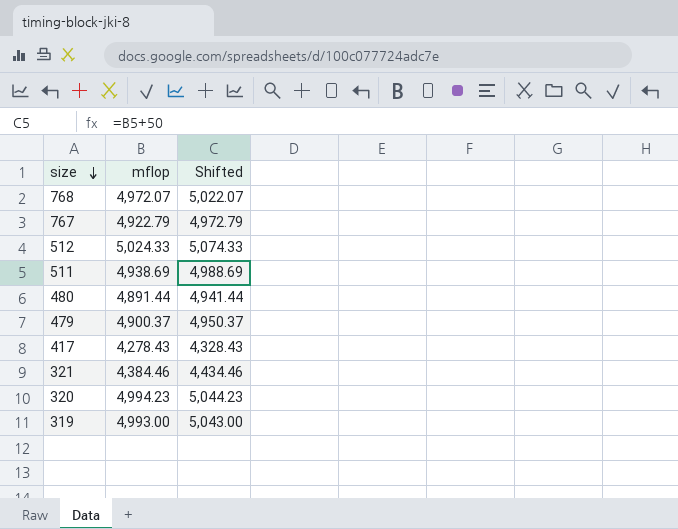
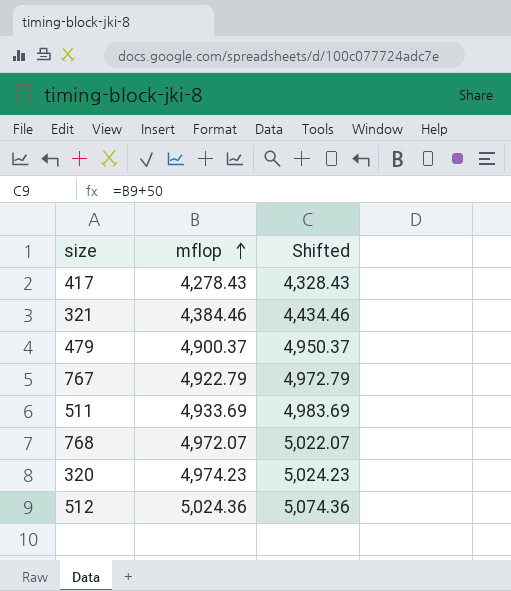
row order: size descending -> mflop ascending
row 480: 4,891.44 | 4,941.44 -> none
row 319: 4,993.00 | 5,043.00 -> none
511 | mflop: 4,938.69 -> 4,933.69
511 | Shifted: 4,988.69 -> 4,983.69
320 | mflop: 4,994.23 -> 4,974.23
320 | Shifted: 5,044.23 -> 5,024.23
512 | mflop: 5,024.33 -> 5,024.36
512 | Shifted: 5,074.33 -> 5,074.36

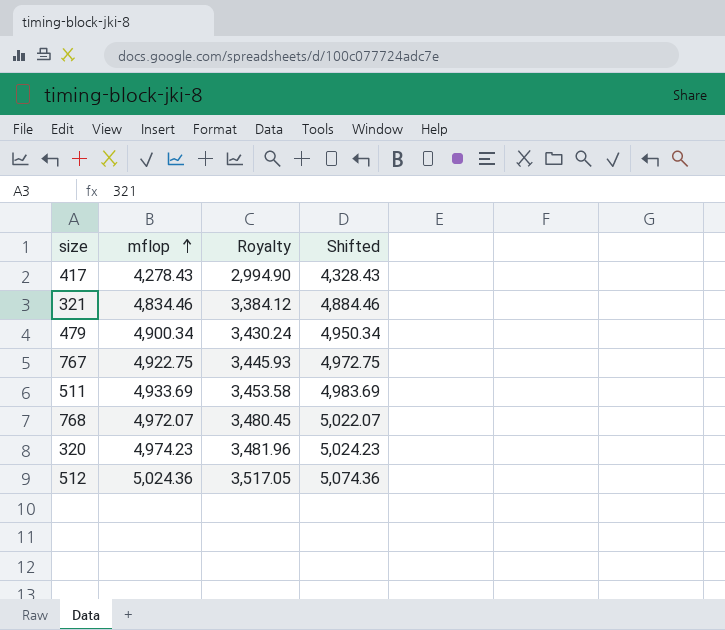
column Royalty | formula: none -> [mflop] * 0.7
321 | mflop: 4,384.46 -> 4,834.46
321 | Shifted: 4,434.46 -> 4,884.46
479 | mflop: 4,900.37 -> 4,900.34
479 | Shifted: 4,950.37 -> 4,950.34
767 | mflop: 4,922.79 -> 4,922.75
767 | Shifted: 4,972.79 -> 4,972.75

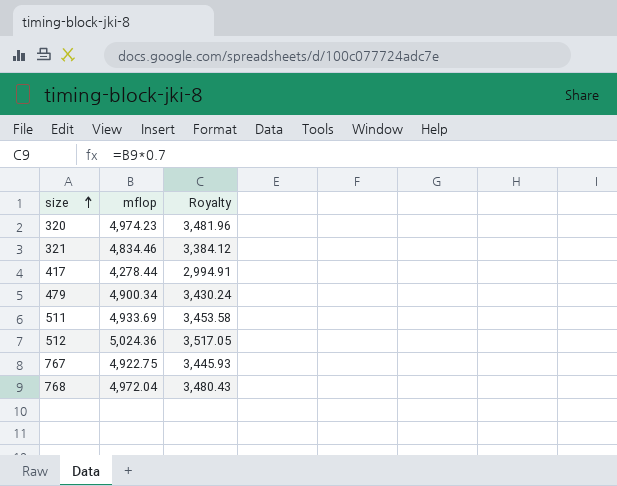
row order: mflop ascending -> size ascending
column Shifted | formula: [mflop] + 50 -> none
417 | mflop: 4,278.43 -> 4,278.44
417 | Royalty: 2,994.90 -> 2,994.91
768 | mflop: 4,972.07 -> 4,972.04
768 | Royalty: 3,480.45 -> 3,480.43

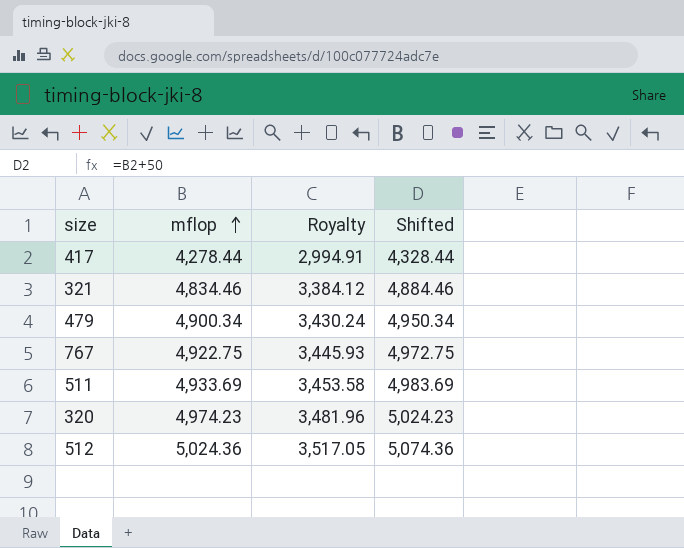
row order: size ascending -> mflop ascending
column Shifted | formula: none -> [mflop] + 50
row 768: 4,972.04 | 3,480.43 -> none

